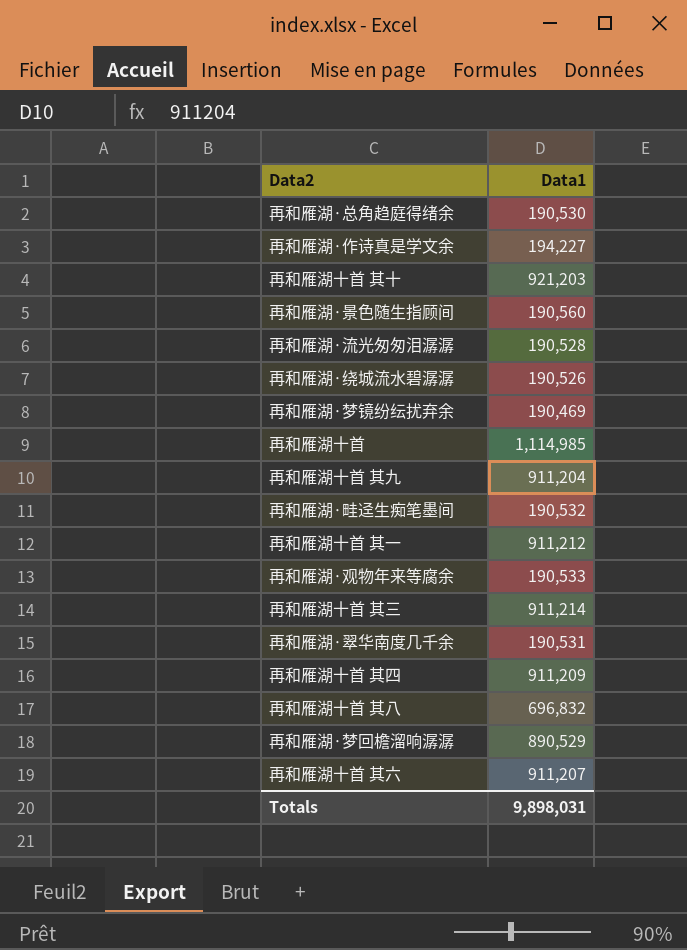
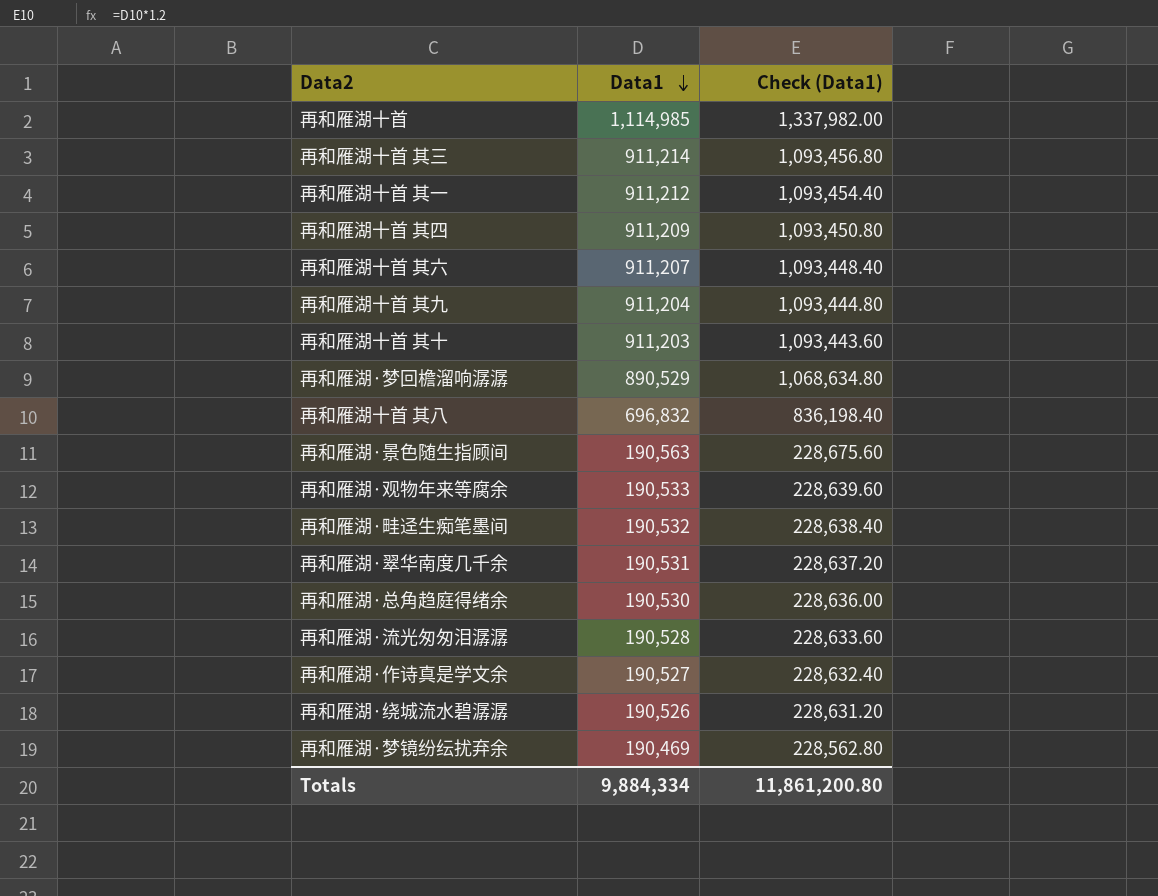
row order: none -> Data1 descending
column Check (Data1) | formula: none -> [Data1] * 1.2
再和雁湖十首 其十 | Data1: 921,203 -> 911,203
再和雁湖·景色随生指顾间 | Data1: 190,560 -> 190,563
再和雁湖·作诗真是学文余 | Data1: 194,227 -> 190,527
Totals | Data1: 9,898,031 -> 9,884,334

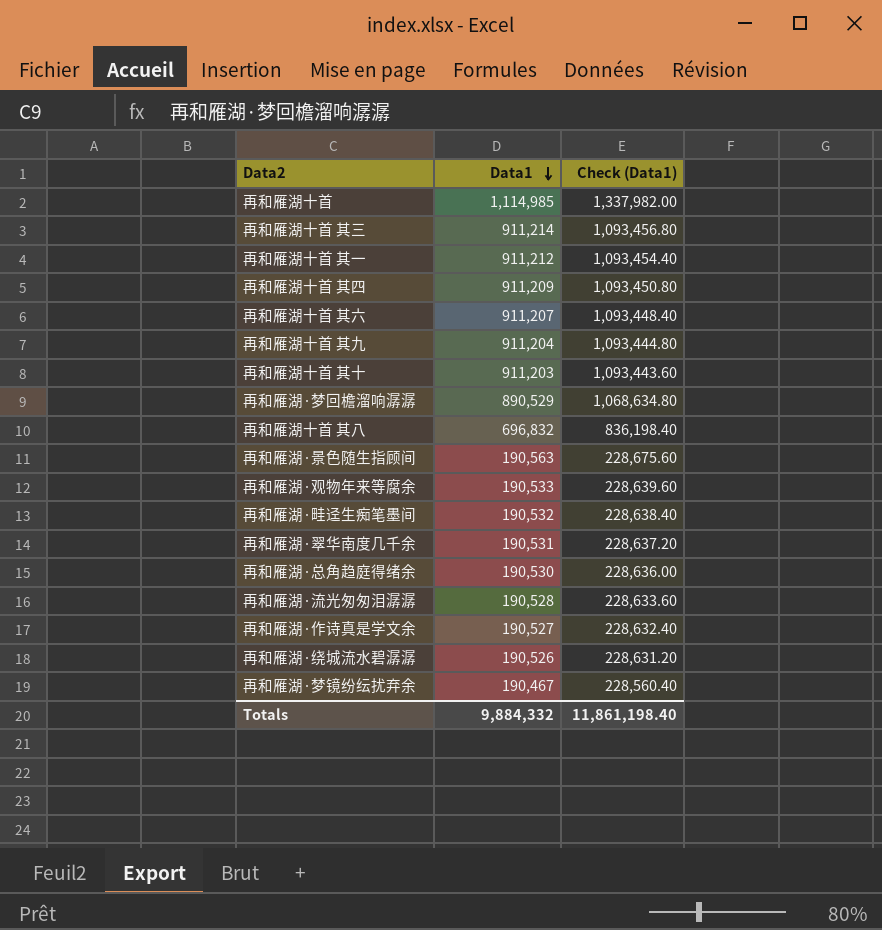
再和雁湖·梦镜纷纭扰弃余 | Data1: 190,469 -> 190,467
再和雁湖·梦镜纷纭扰弃余 | Check (Data1): 228,562.80 -> 228,560.40
Totals | Data1: 9,884,334 -> 9,884,332
Totals | Check (Data1): 11,861,200.80 -> 11,861,198.40

